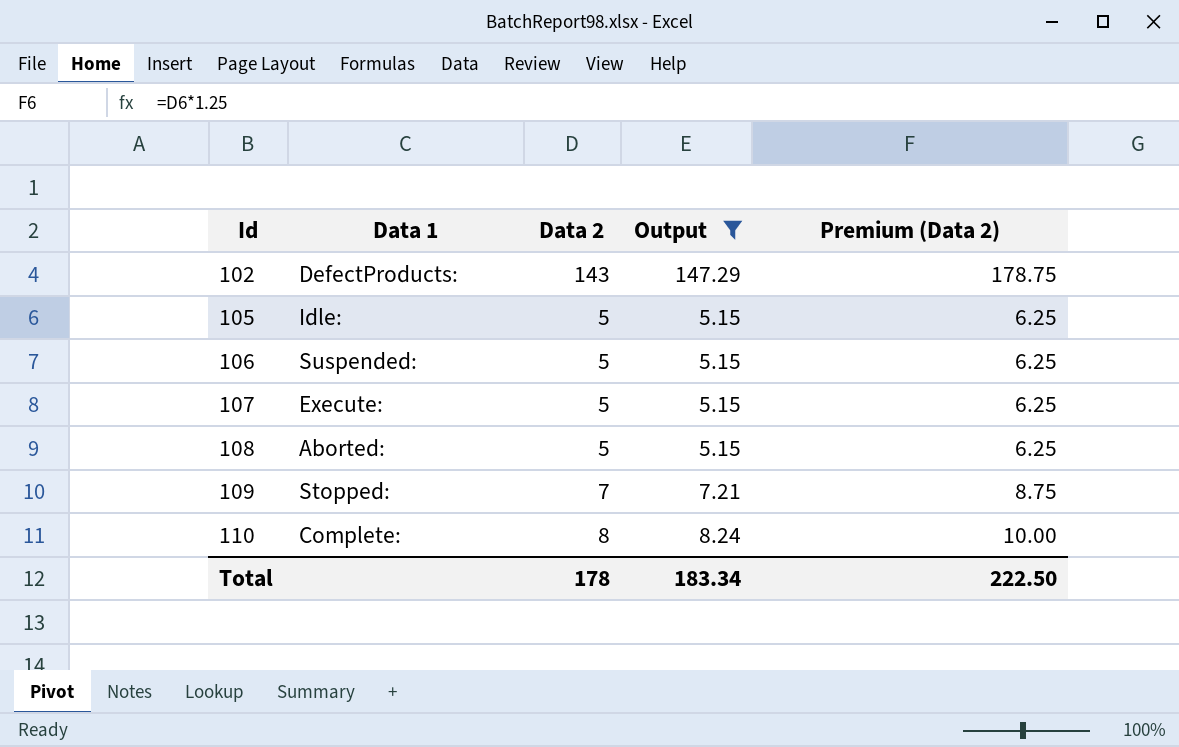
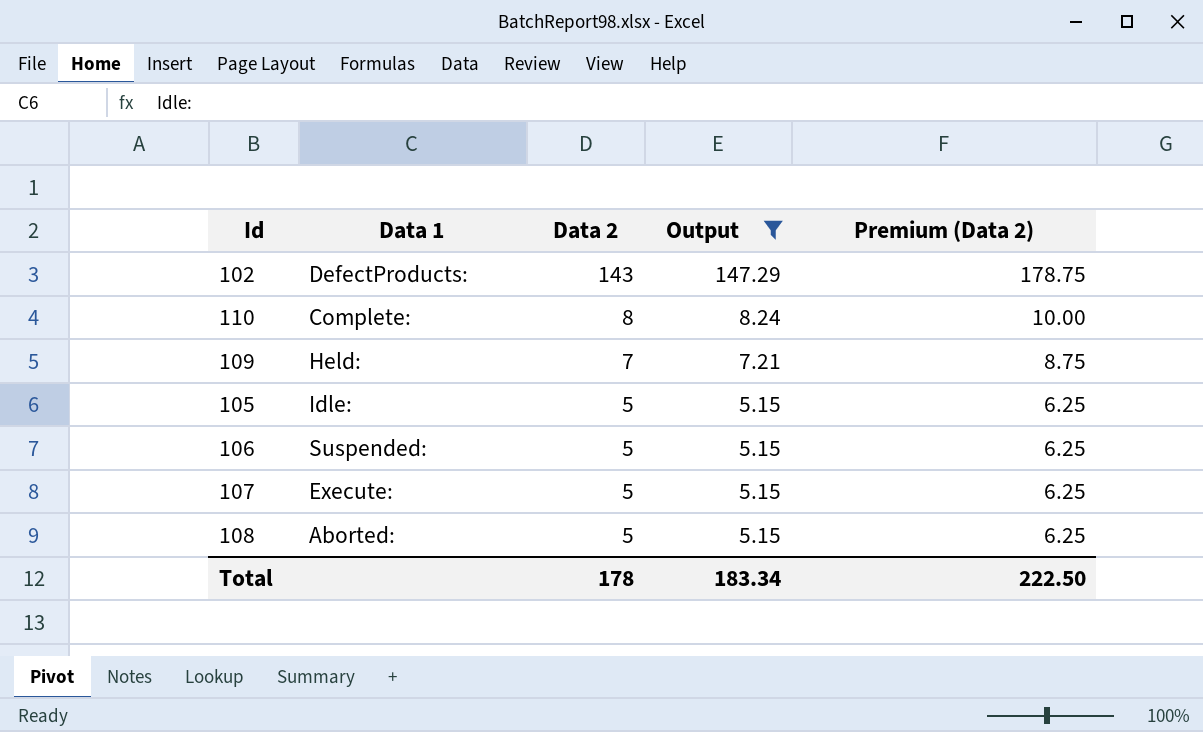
row order: Id ascending -> Data 2 descending
109 | Data 1: Stopped: -> Held:

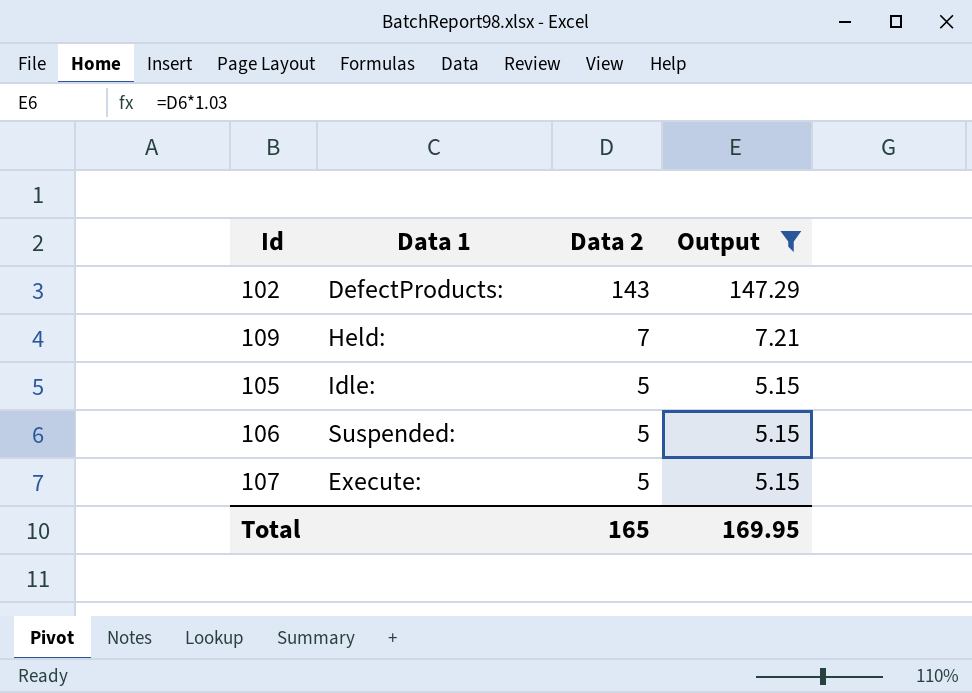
column Premium (Data 2) | formula: [Data 2] * 1.25 -> none
row 110: Complete: | 8 | 8.24 | 10.00 -> none
row 108: Aborted: | 5 | 5.15 | 6.25 -> none
Total | Data 2: 178 -> 165
Total | Output: 183.34 -> 169.95

